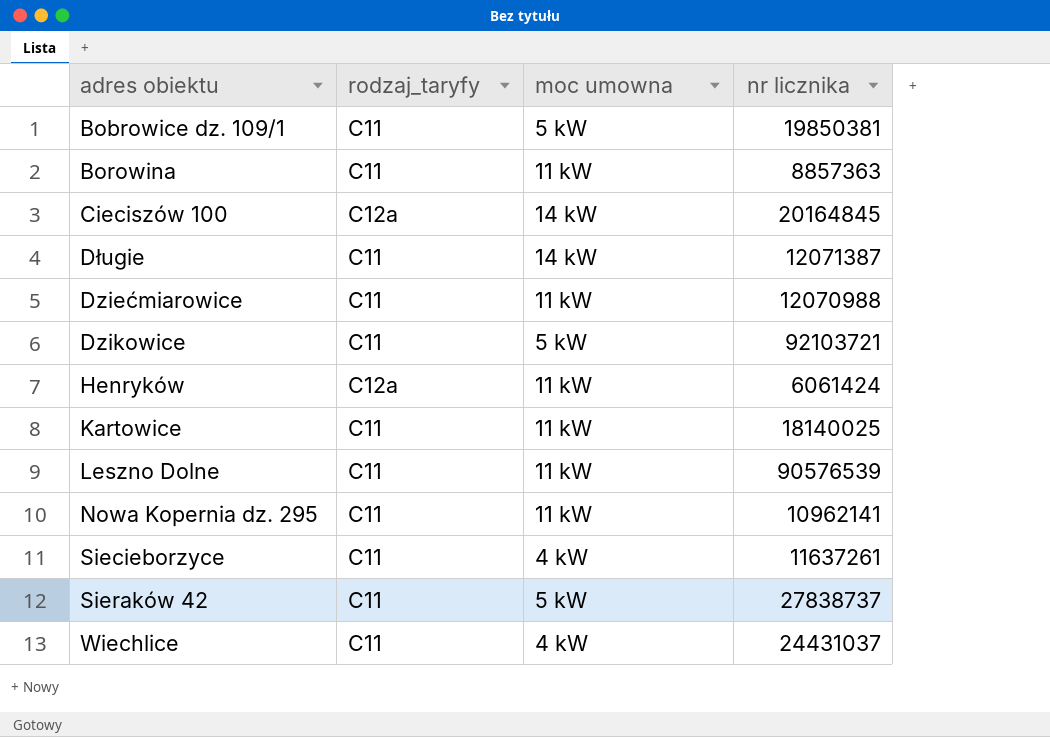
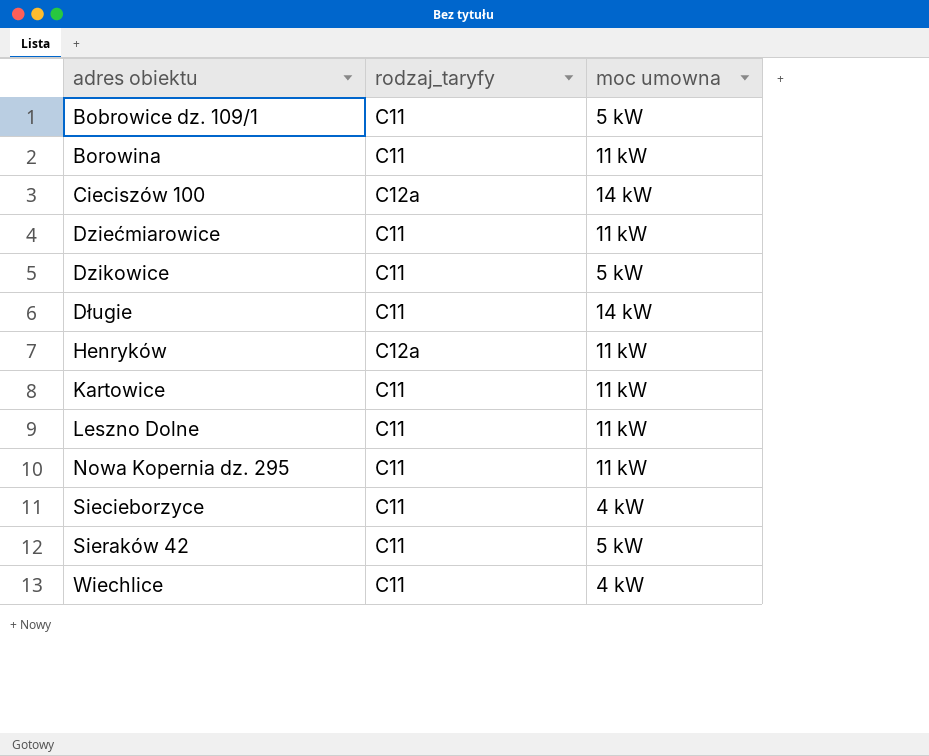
row order: none -> adres obiektu ascending
column nr licznika | position: 4 -> none

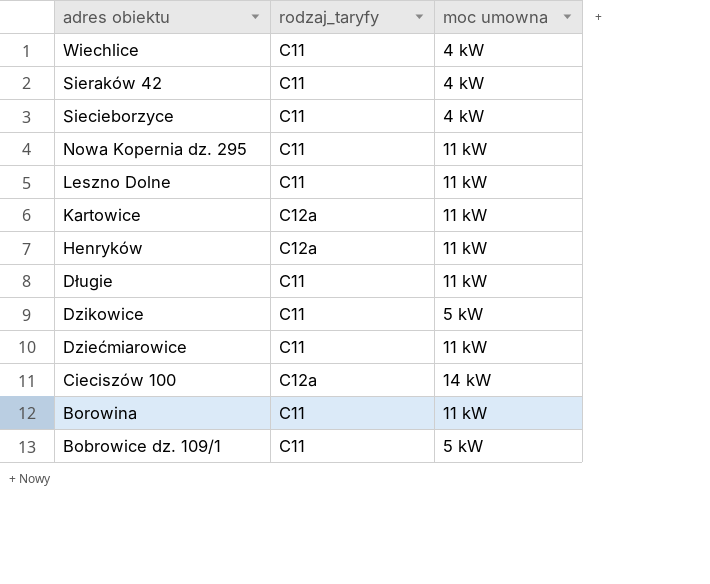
row order: adres obiektu ascending -> adres obiektu descending
Sieraków 42 | moc umowna: 5 kW -> 4 kW
Kartowice | rodzaj_taryfy: C11 -> C12a
Długie | moc umowna: 14 kW -> 11 kW

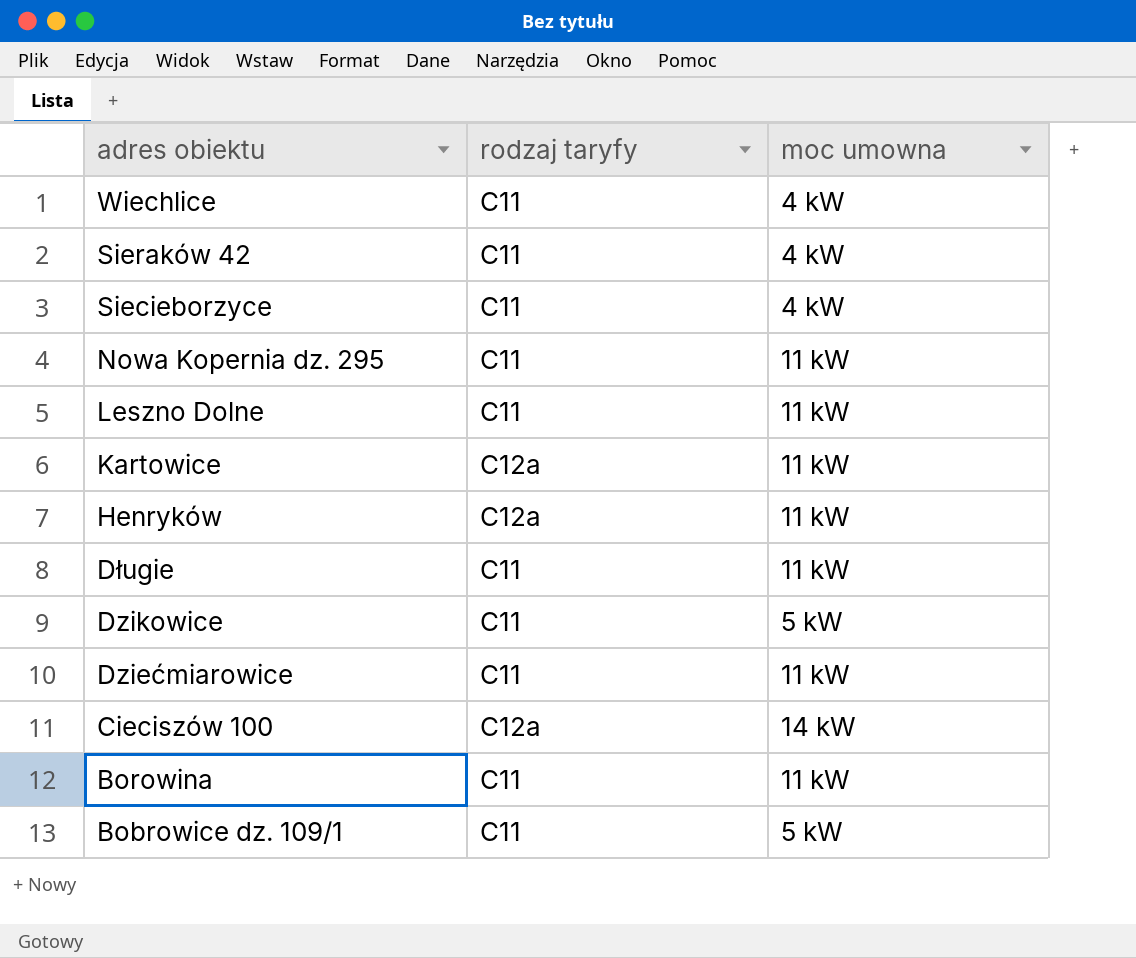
column name: rodzaj_taryfy -> rodzaj taryfy

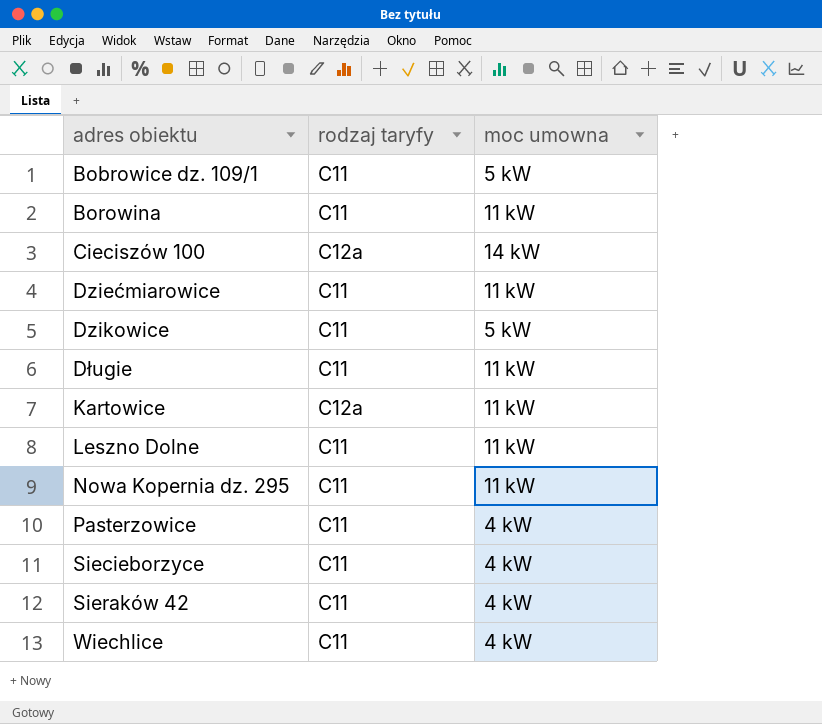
row order: adres obiektu descending -> adres obiektu ascending
row Henryków: C12a | 11 kW -> none
row Pasterzowice: none -> C11 | 4 kW

